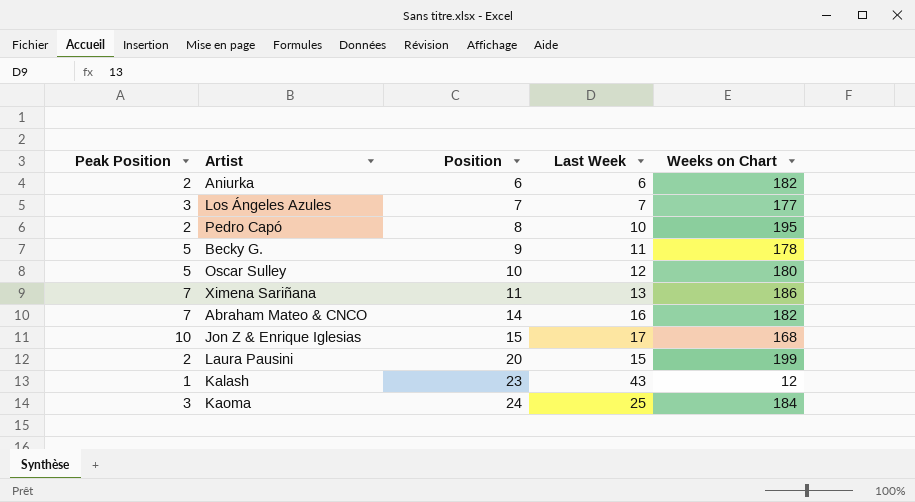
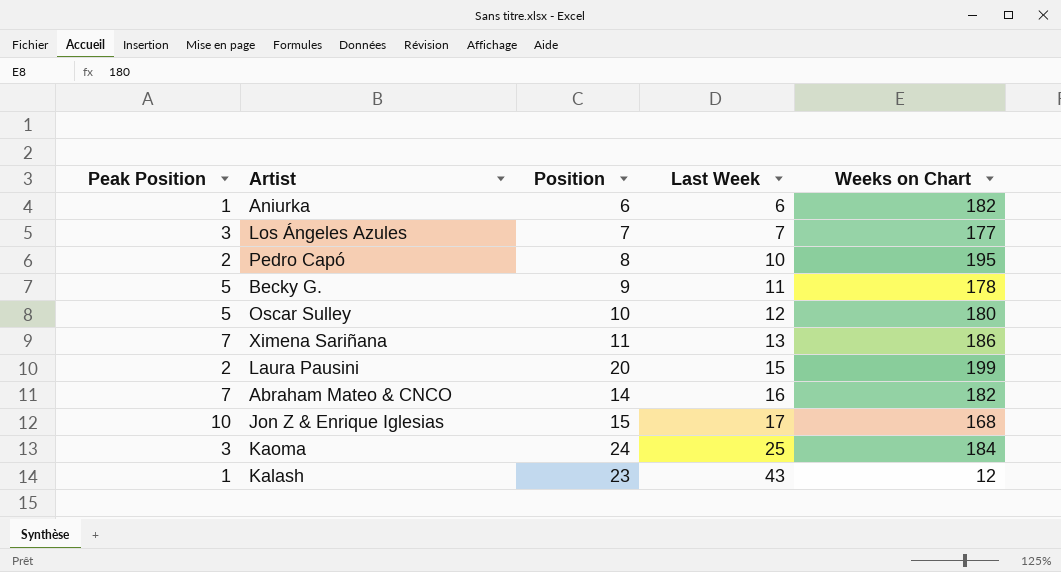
row order: Position ascending -> Last Week ascending
Aniurka | Peak Position: 2 -> 1

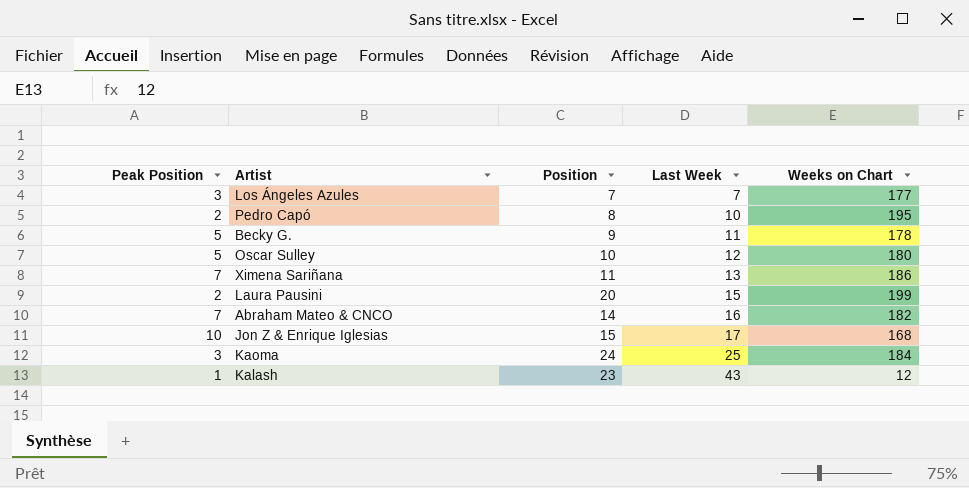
row Aniurka: 1 | 6 | 6 | 182 -> none

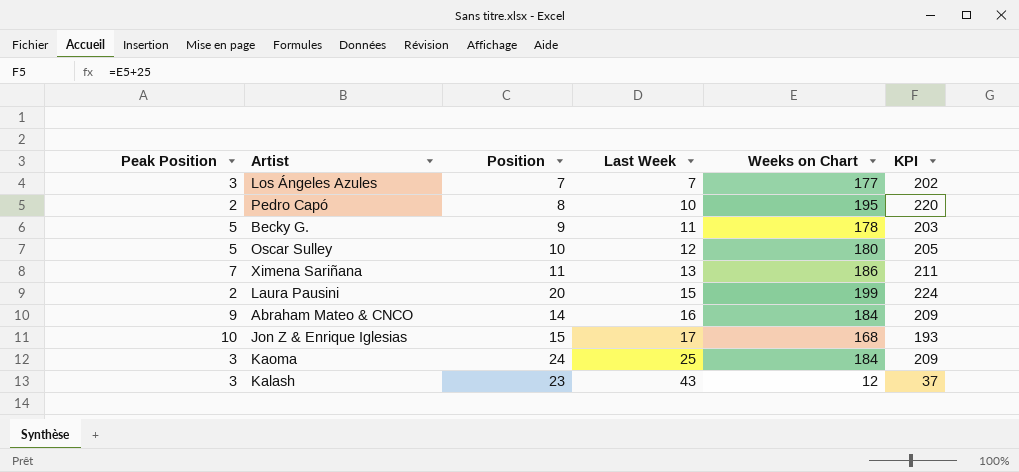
column KPI | formula: none -> [Weeks on Chart] + 25
Abraham Mateo & CNCO | Peak Position: 7 -> 9
Abraham Mateo & CNCO | Weeks on Chart: 182 -> 184
Kalash | Peak Position: 1 -> 3

